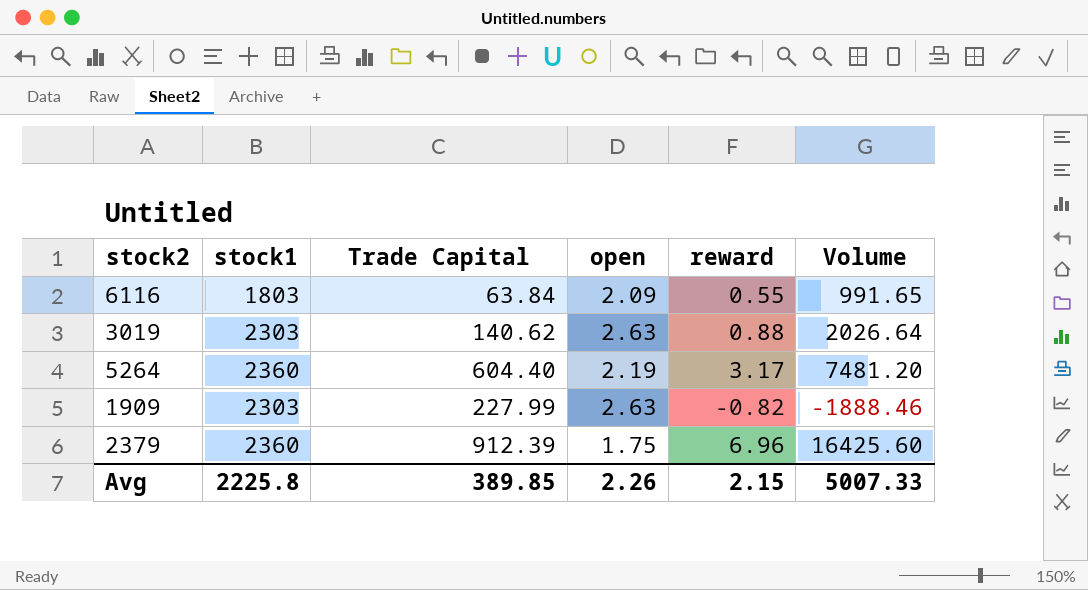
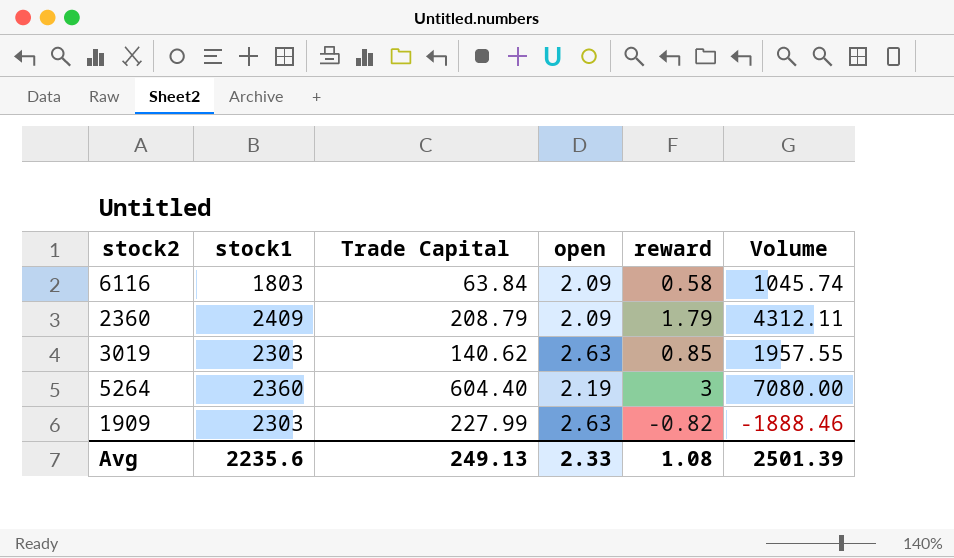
row 2379: 2360 | 912.39 | 1.75 | 6.96 | 16425.60 -> none
6116 | reward: 0.55 -> 0.58
6116 | Volume: 991.65 -> 1045.74
row 2360: none -> 2409 | 208.79 | 2.09 | 1.79 | 4312.11
3019 | reward: 0.88 -> 0.85
3019 | Volume: 2026.64 -> 1957.55
5264 | reward: 3.17 -> 3
5264 | Volume: 7481.20 -> 7080.00
Avg | stock1: 2225.8 -> 2235.6
Avg | Trade Capital: 389.85 -> 249.13
Avg | open: 2.26 -> 2.33
Avg | reward: 2.15 -> 1.08
Avg | Volume: 5007.33 -> 2501.39

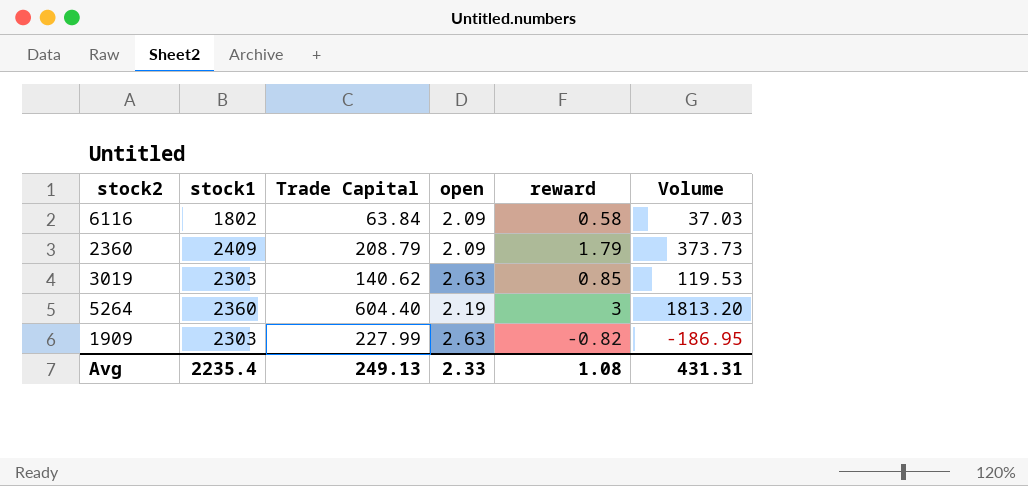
column Volume | formula: [stock1] * [reward] -> [Trade Capital] * [reward]
6116 | stock1: 1803 -> 1802
Avg | stock1: 2235.6 -> 2235.4
Avg | Volume: 2501.39 -> 431.31

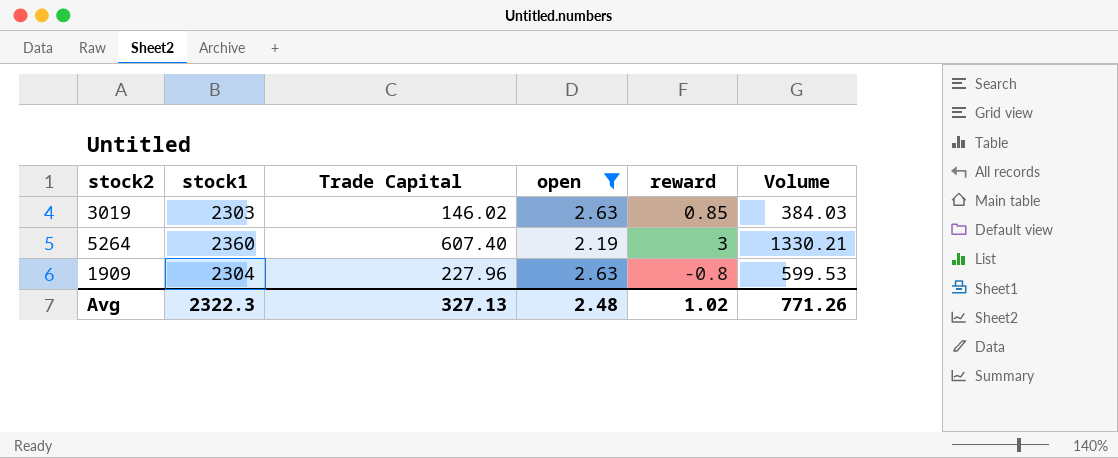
filter: none -> open != 2.09
column Volume | formula: [Trade Capital] * [reward] -> [Trade Capital] * [open]
3019 | Trade Capital: 140.62 -> 146.02
5264 | Trade Capital: 604.40 -> 607.40
1909 | stock1: 2303 -> 2304
1909 | Trade Capital: 227.99 -> 227.96
1909 | reward: -0.82 -> -0.8
Avg | stock1: 2235.4 -> 2322.3
Avg | Trade Capital: 249.13 -> 327.13
Avg | open: 2.33 -> 2.48
Avg | reward: 1.08 -> 1.02
Avg | Volume: 431.31 -> 771.26

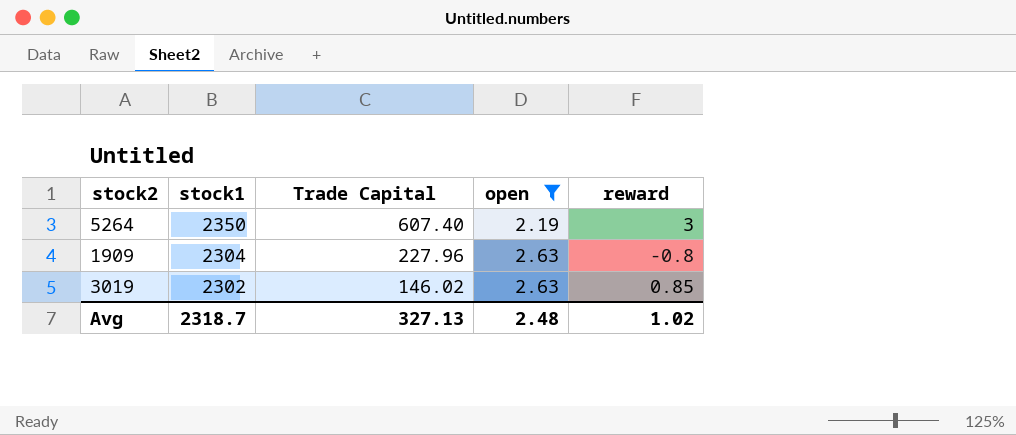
row order: none -> stock1 descending
column Volume | formula: [Trade Capital] * [open] -> none
5264 | stock1: 2360 -> 2350
3019 | stock1: 2303 -> 2302
Avg | stock1: 2322.3 -> 2318.7

